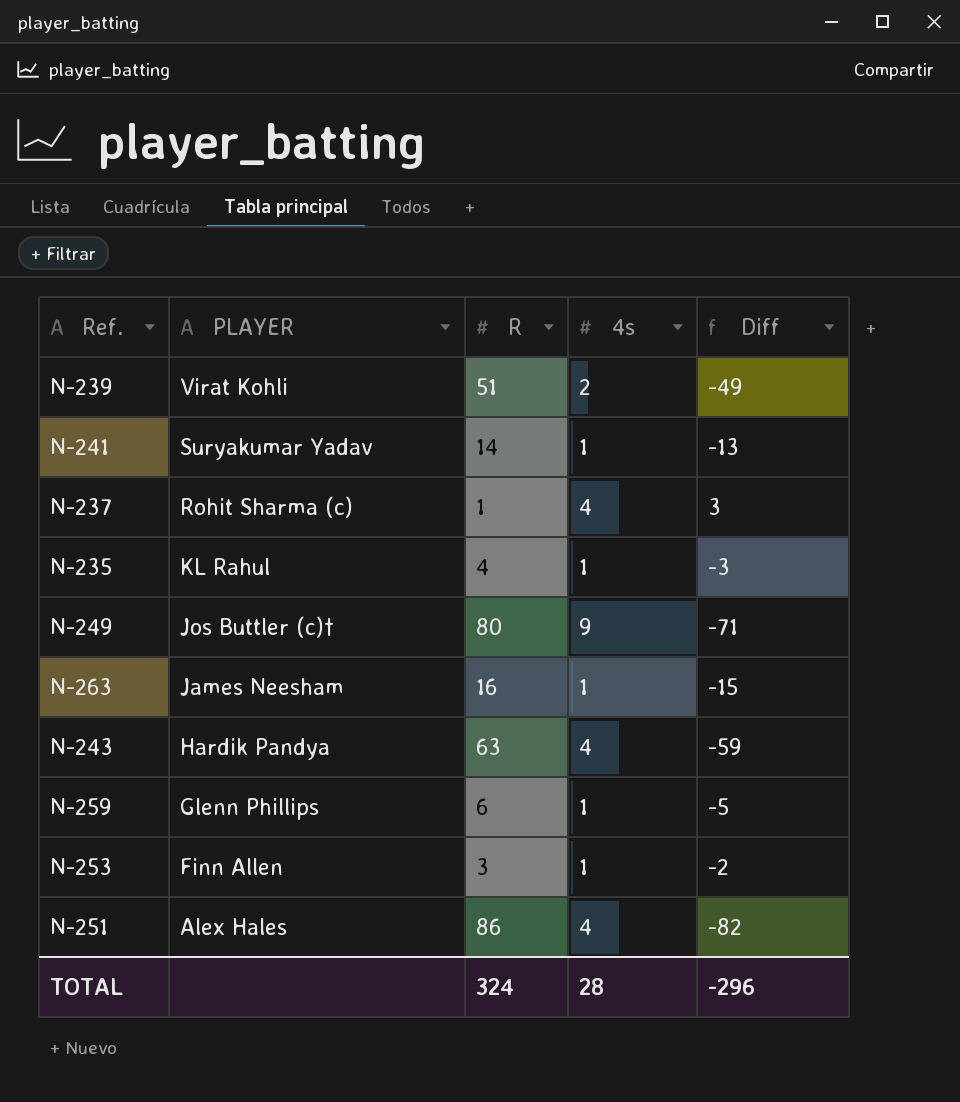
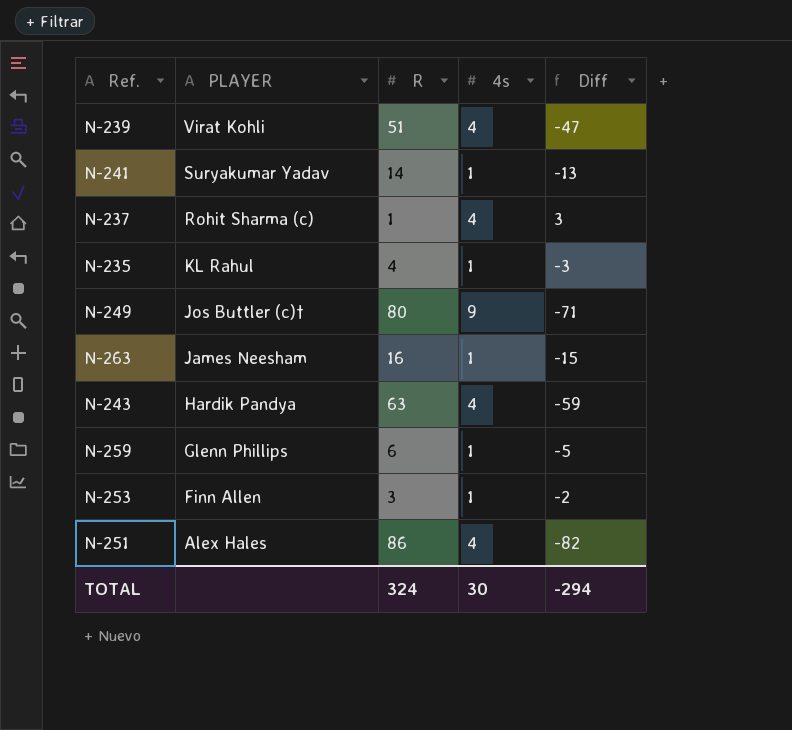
N-239 | 4s: 2 -> 4
N-239 | Diff: -49 -> -47
TOTAL | 4s: 28 -> 30
TOTAL | Diff: -296 -> -294

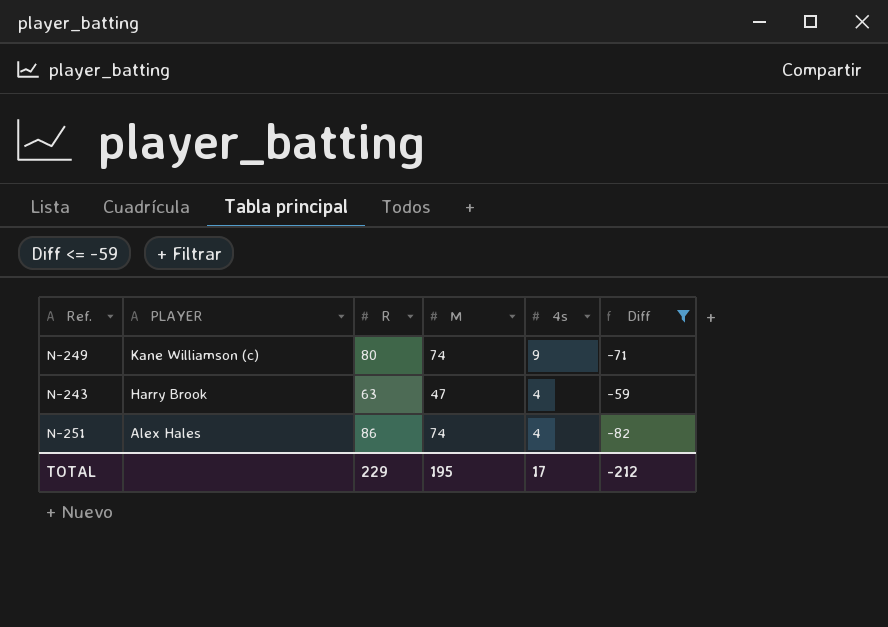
filter: none -> Diff <= -59
column M | position: none -> 4
N-249 | PLAYER: Jos Buttler (c)† -> Kane Williamson (c)
N-243 | PLAYER: Hardik Pandya -> Harry Brook
TOTAL | R: 324 -> 229
TOTAL | 4s: 30 -> 17
TOTAL | Diff: -294 -> -212

